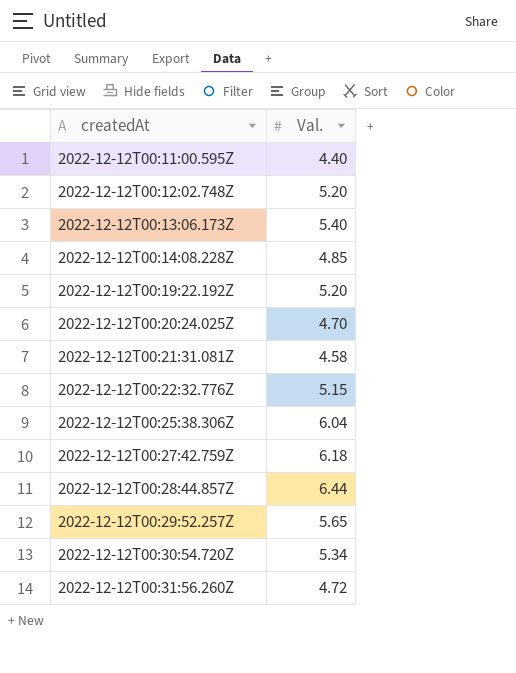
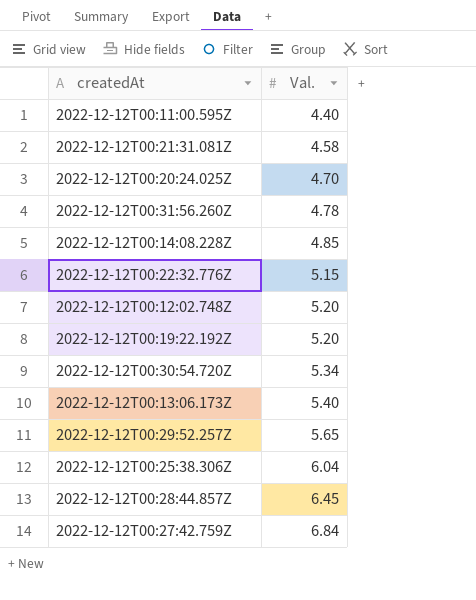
row order: createdAt ascending -> Val. ascending
2022-12-12T00:31:56.260Z | Val.: 4.72 -> 4.78
2022-12-12T00:28:44.857Z | Val.: 6.44 -> 6.45
2022-12-12T00:27:42.759Z | Val.: 6.18 -> 6.84

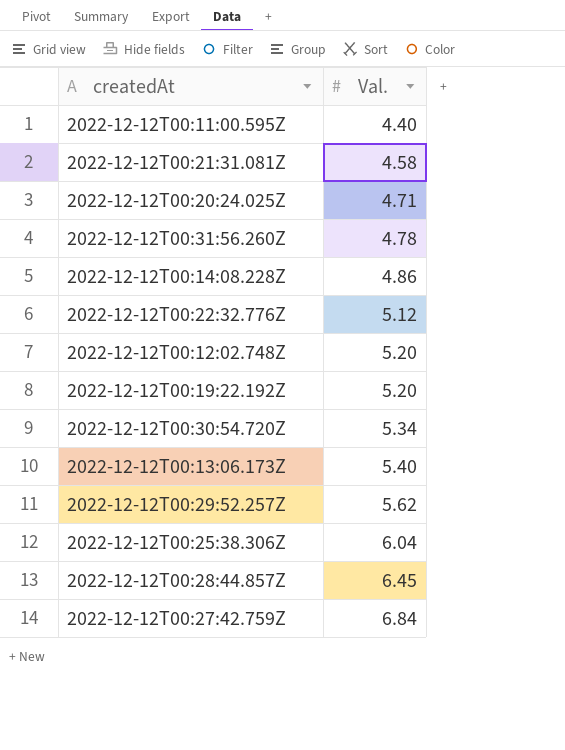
2022-12-12T00:20:24.025Z | Val.: 4.70 -> 4.71
2022-12-12T00:14:08.228Z | Val.: 4.85 -> 4.86
2022-12-12T00:22:32.776Z | Val.: 5.15 -> 5.12
2022-12-12T00:29:52.257Z | Val.: 5.65 -> 5.62

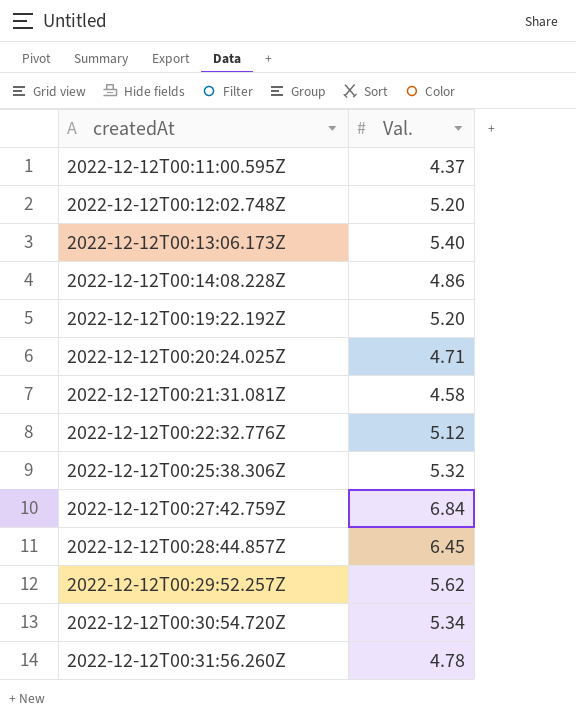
row order: Val. ascending -> createdAt ascending
2022-12-12T00:11:00.595Z | Val.: 4.40 -> 4.37
2022-12-12T00:25:38.306Z | Val.: 6.04 -> 5.32

